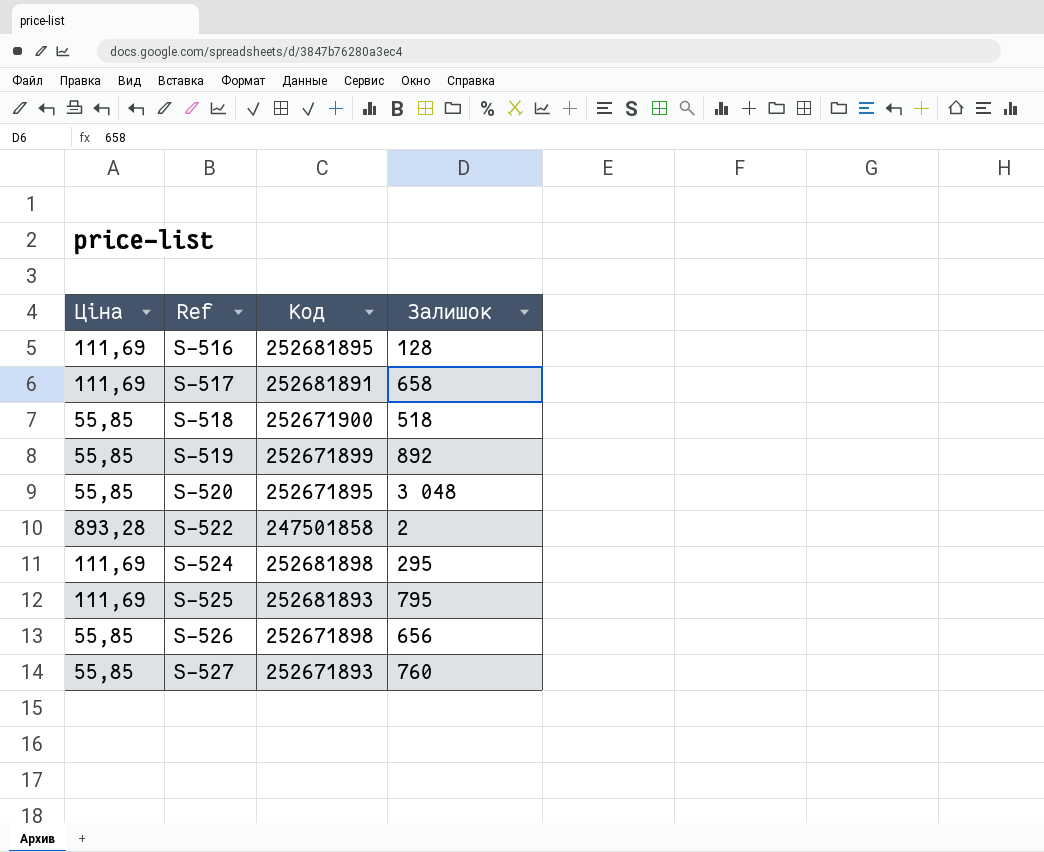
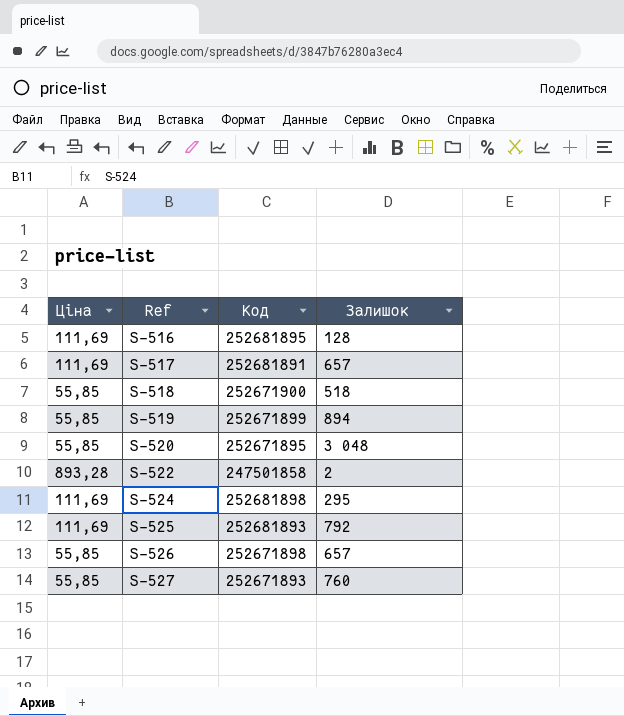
S-517 | Залишок: 658 -> 657
S-519 | Залишок: 892 -> 894
S-525 | Залишок: 795 -> 792
S-526 | Залишок: 656 -> 657

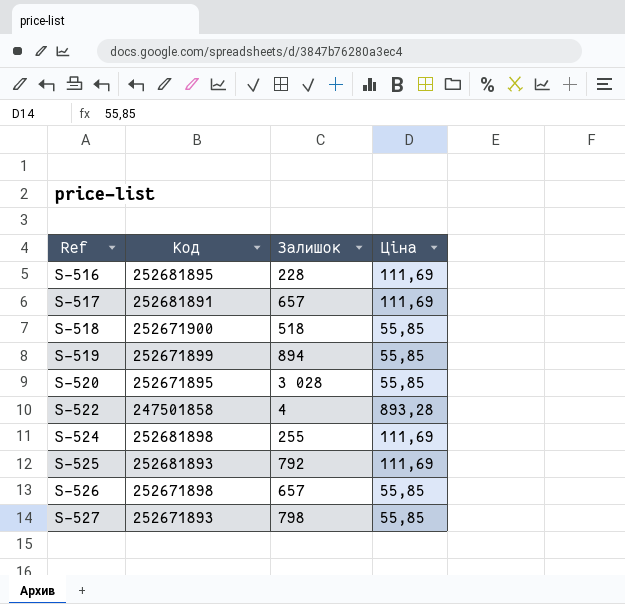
column Ціна | position: 1 -> 4
S-516 | Залишок: 128 -> 228
S-520 | Залишок: 3 048 -> 3 028
S-522 | Залишок: 2 -> 4
S-524 | Залишок: 295 -> 255
S-527 | Залишок: 760 -> 798

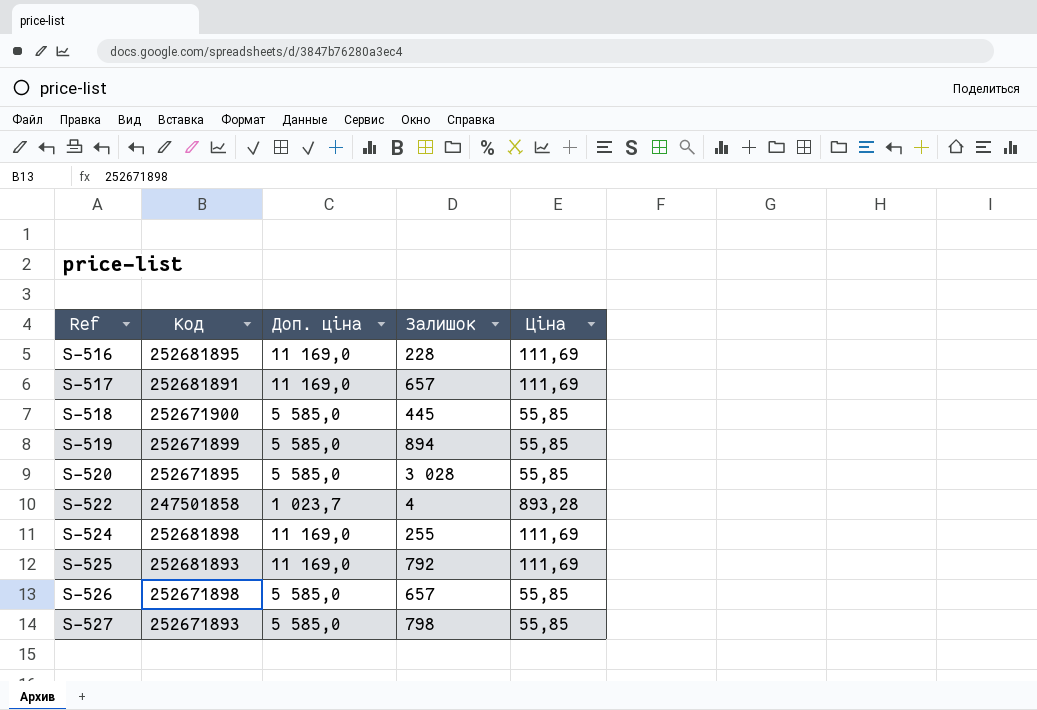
column Доп. ціна | position: none -> 3
S-518 | Залишок: 518 -> 445

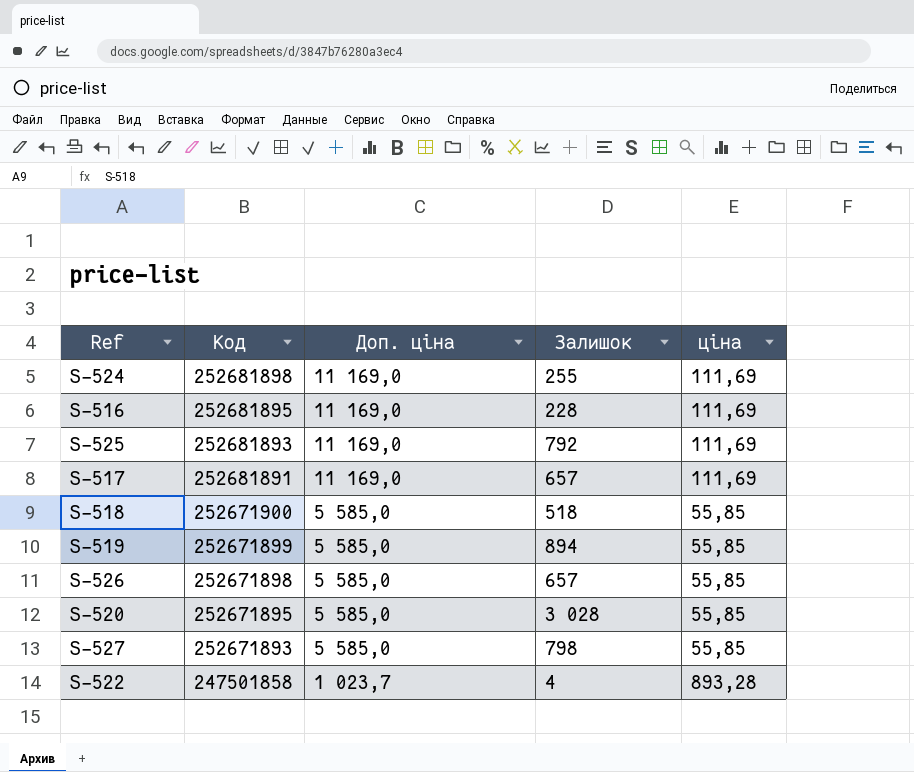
row order: Ref ascending -> Код descending
column name: Ціна -> ціна
S-518 | Залишок: 445 -> 518

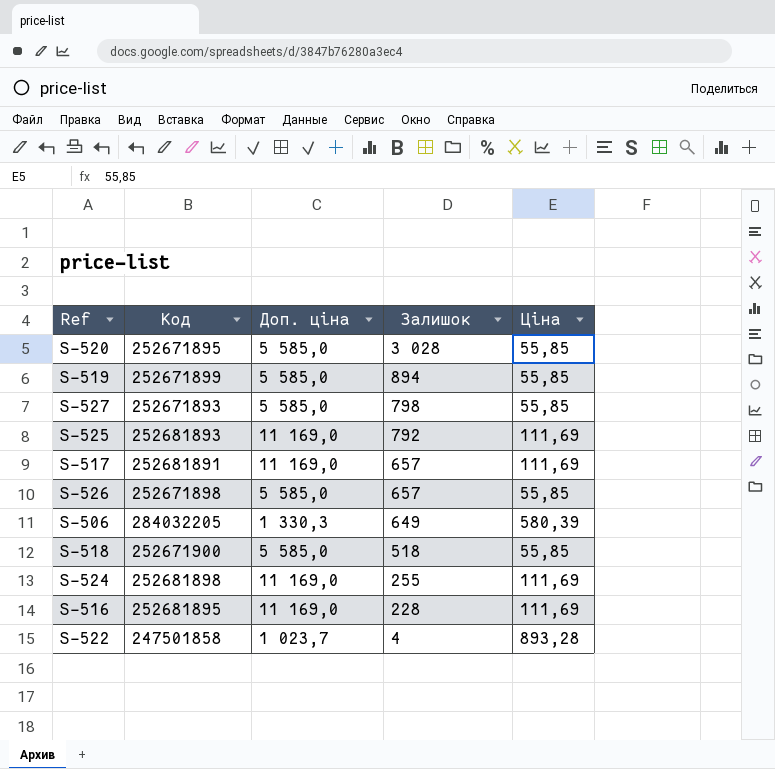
row order: Код descending -> Залишок descending
column name: ціна -> Ціна
row S-506: none -> 284032205 | 1 330,3 | 649 | 580,39

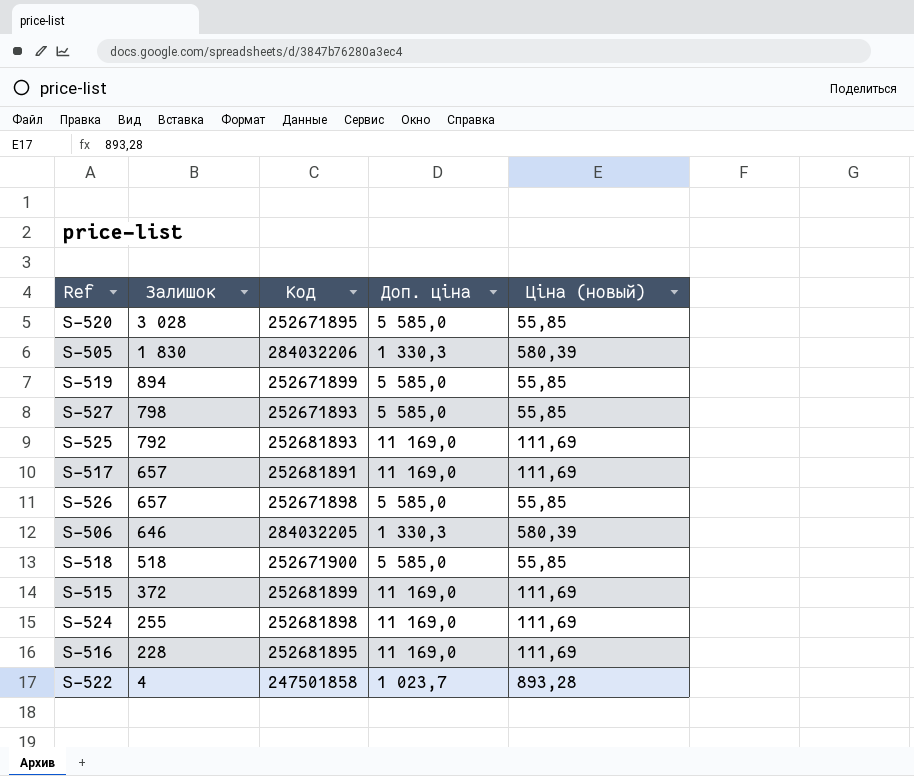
column Залишок | position: 4 -> 2
column name: Ціна -> Ціна (новый)
row S-505: none -> 1 830 | 284032206 | 1 330,3 | 580,39
S-506 | Залишок: 649 -> 646
row S-515: none -> 372 | 252681899 | 11 169,0 | 111,69

